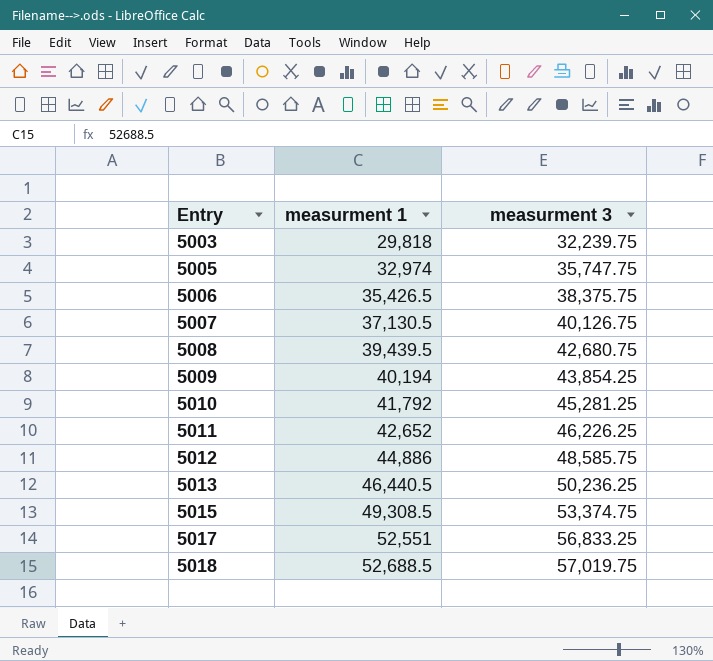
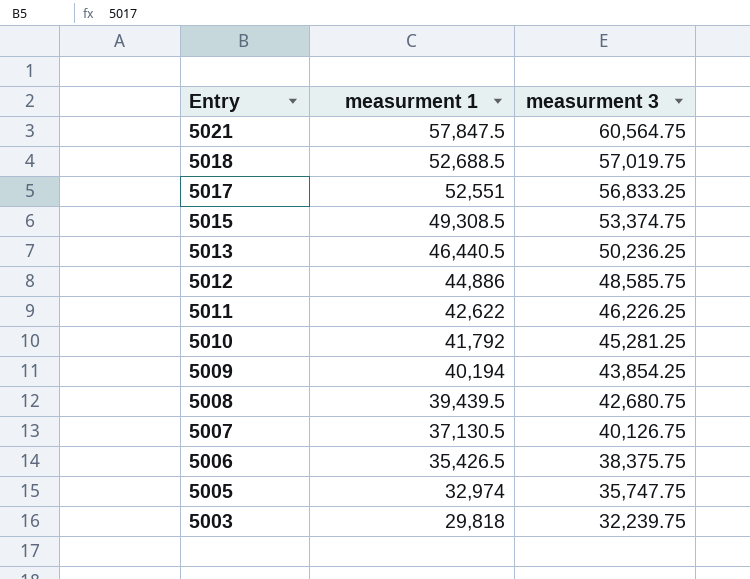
row order: Entry ascending -> Entry descending
row 5021: none -> 57,847.5 | 60,564.75
5011 | measurment 1: 42,652 -> 42,622

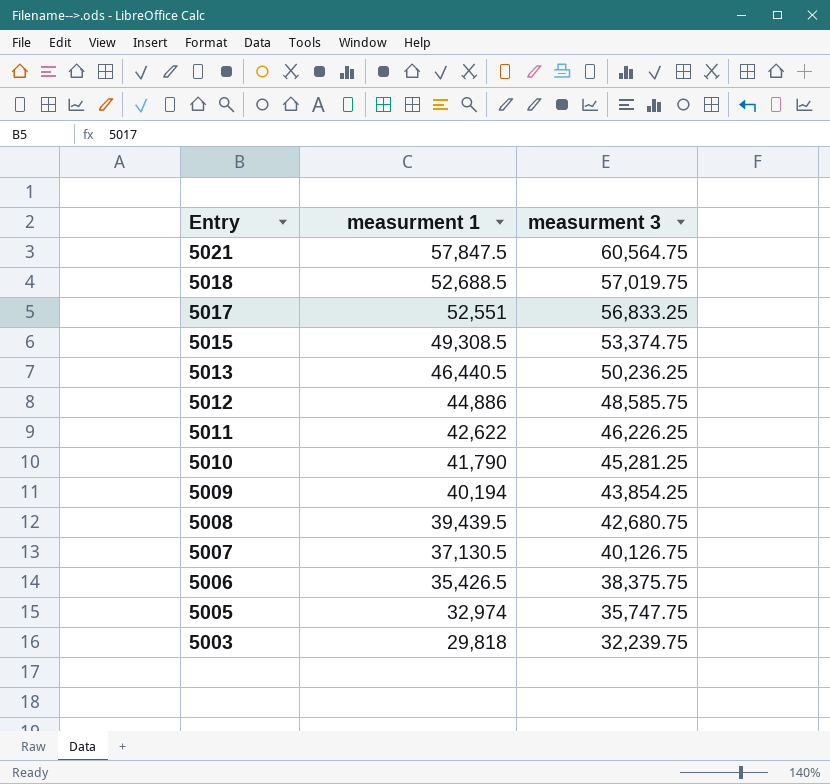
5010 | measurment 1: 41,792 -> 41,790

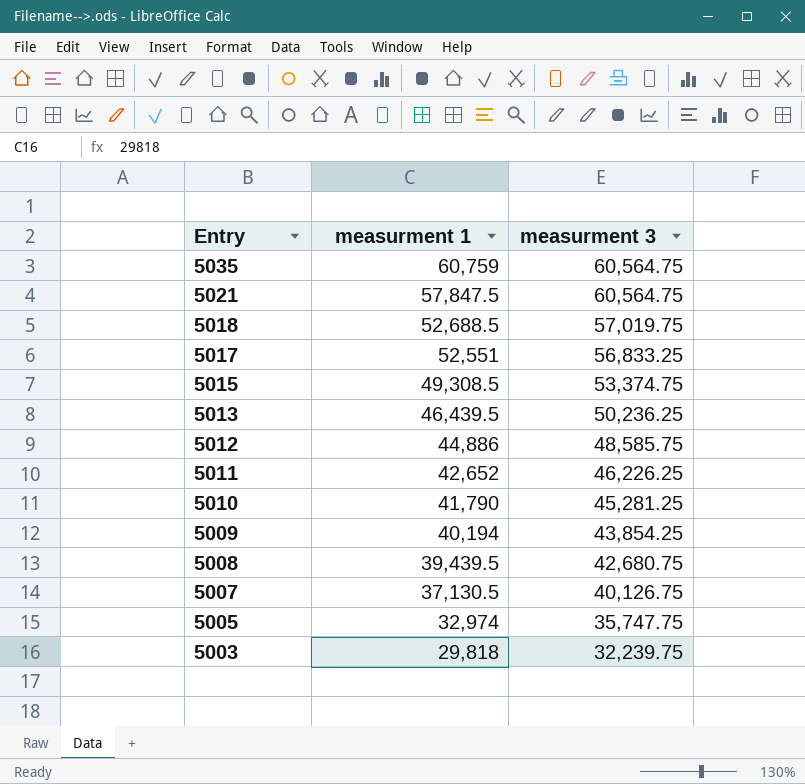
row 5006: 35,426.5 | 38,375.75 -> none
row 5035: none -> 60,759 | 60,564.75
5013 | measurment 1: 46,440.5 -> 46,439.5
5011 | measurment 1: 42,622 -> 42,652

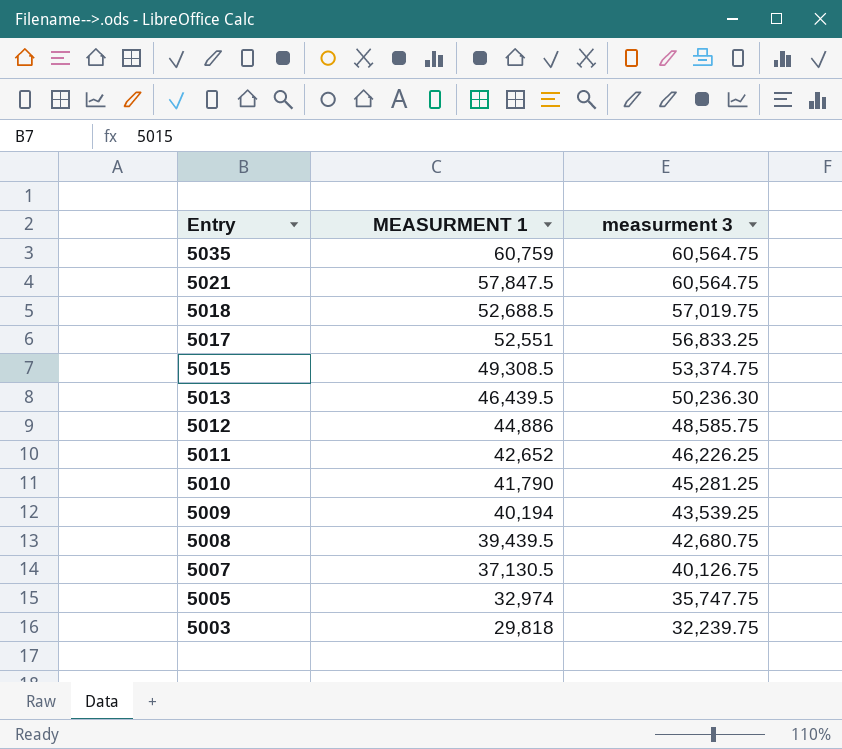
column name: measurment 1 -> MEASURMENT 1
5013 | measurment 3: 50,236.25 -> 50,236.30
5009 | measurment 3: 43,854.25 -> 43,539.25

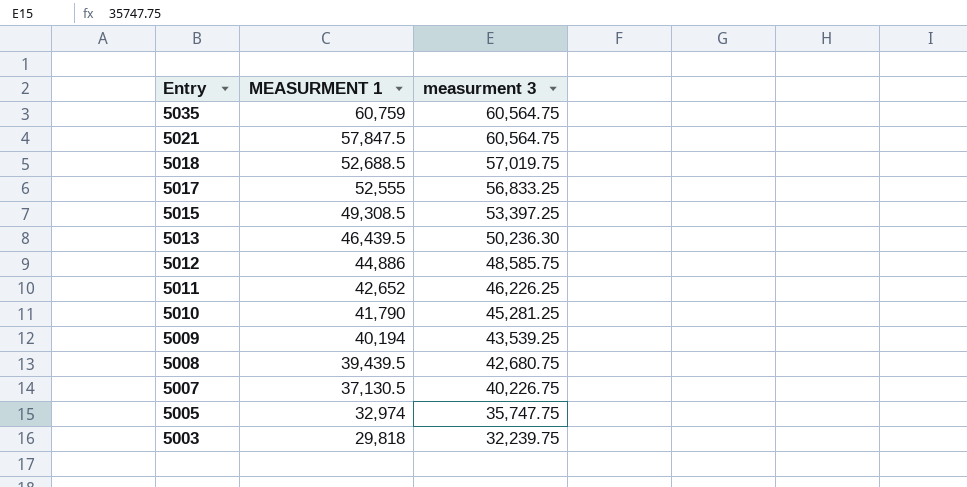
5017 | MEASURMENT 1: 52,551 -> 52,555
5015 | measurment 3: 53,374.75 -> 53,397.25
5007 | measurment 3: 40,126.75 -> 40,226.75

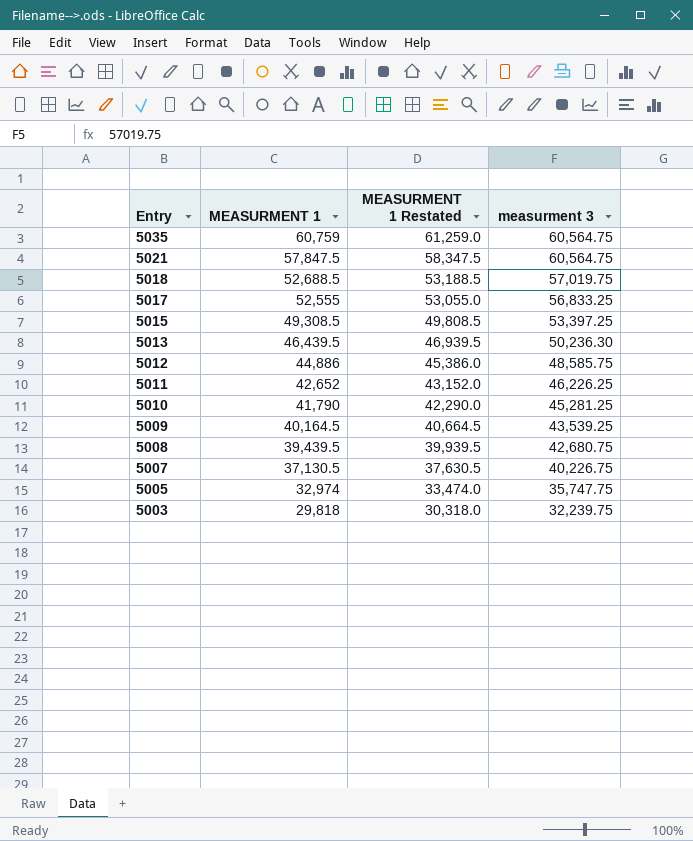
column MEASURMENT 1 Restated | formula: none -> [MEASURMENT 1] + 500
5009 | MEASURMENT 1: 40,194 -> 40,164.5

